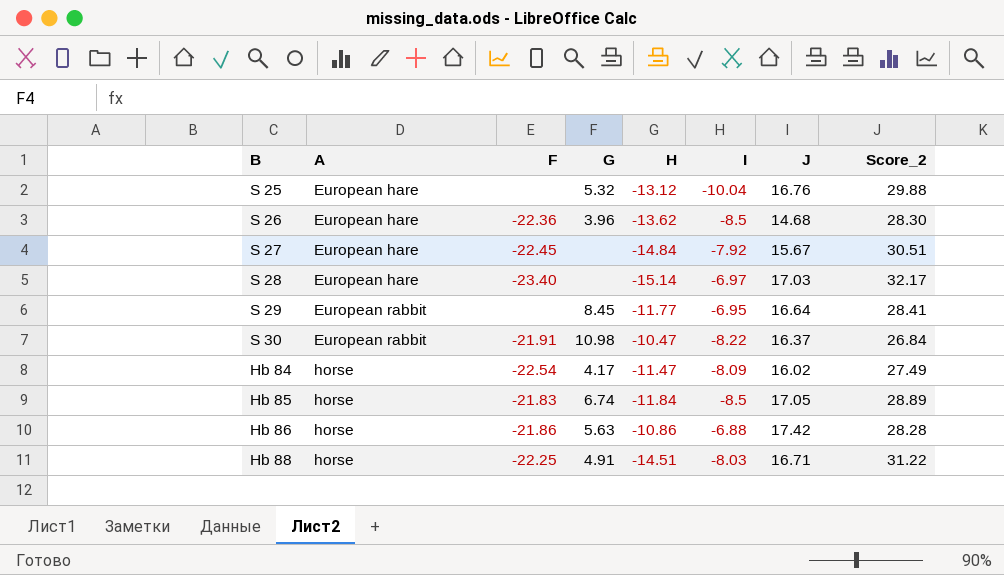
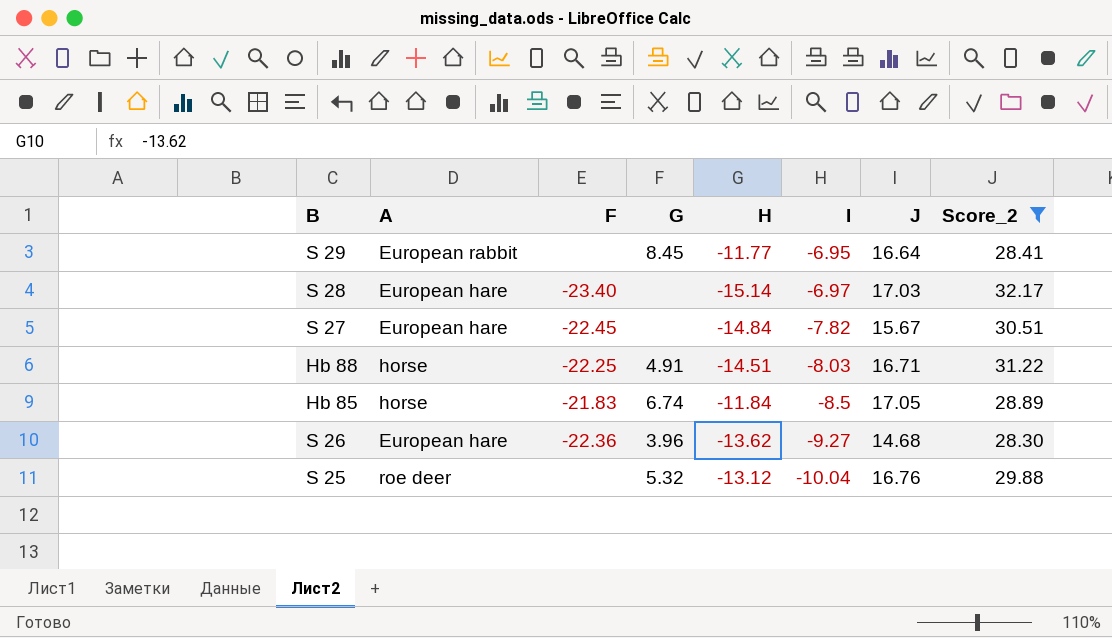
filter: none -> Score_2 >= 28.30
row order: A ascending -> I descending
S 27 | I: -7.92 -> -7.82
S 26 | I: -8.5 -> -9.27
S 25 | A: European hare -> roe deer

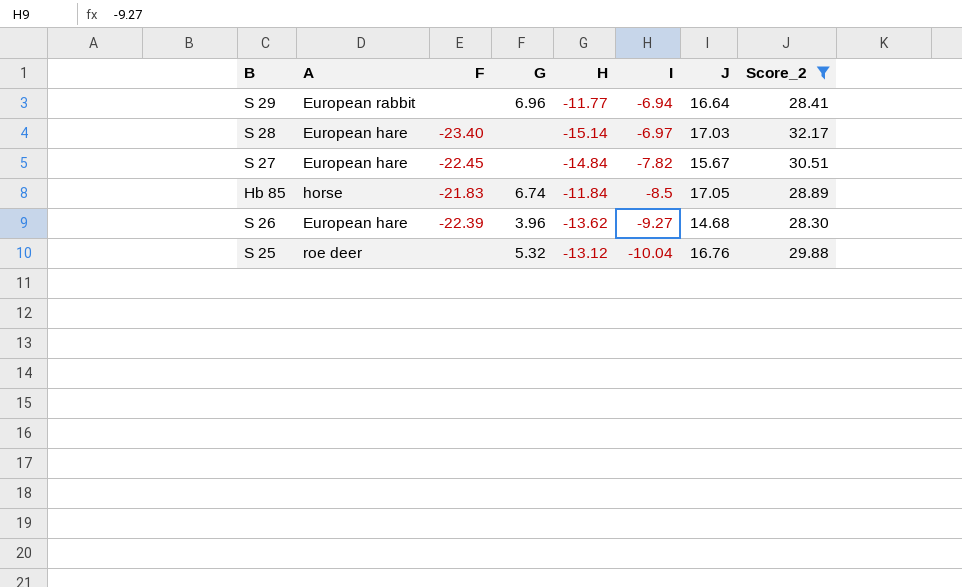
row Hb 88: horse | -22.25 | 4.91 | -14.51 | -8.03 | 16.71 | 31.22 -> none
S 29 | G: 8.45 -> 6.96
S 29 | I: -6.95 -> -6.94
S 26 | F: -22.36 -> -22.39

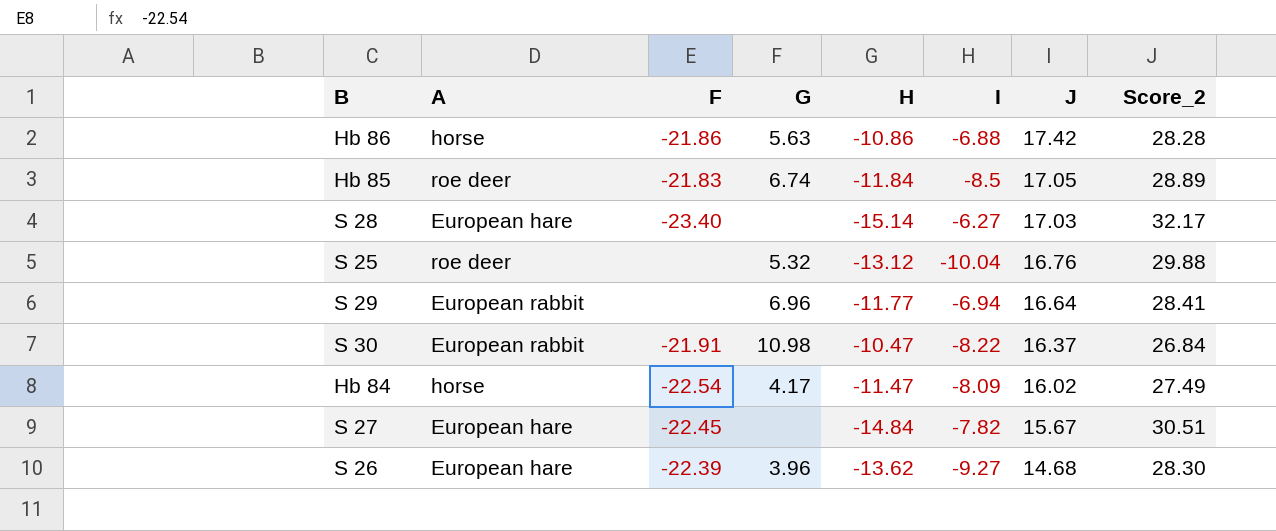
filter: Score_2 >= 28.30 -> none
row order: I descending -> J descending
Hb 85 | A: horse -> roe deer
S 28 | I: -6.97 -> -6.27

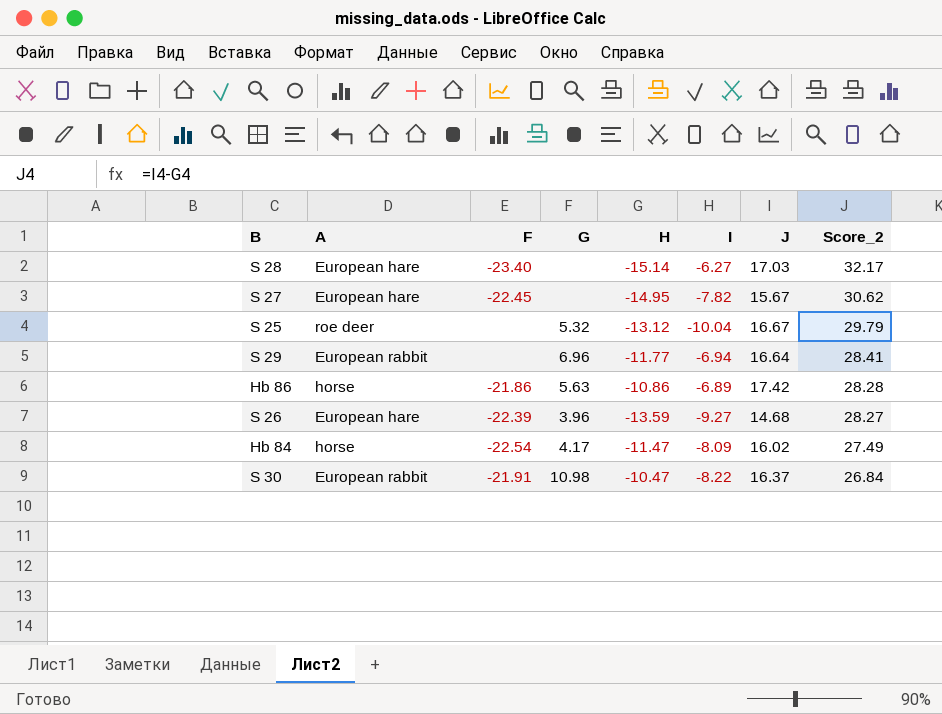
row order: J descending -> Score_2 descending
row Hb 85: roe deer | -21.83 | 6.74 | -11.84 | -8.5 | 17.05 | 28.89 -> none
S 27 | H: -14.84 -> -14.95
S 27 | Score_2: 30.51 -> 30.62
S 25 | J: 16.76 -> 16.67
S 25 | Score_2: 29.88 -> 29.79
Hb 86 | I: -6.88 -> -6.89
S 26 | H: -13.62 -> -13.59
S 26 | Score_2: 28.30 -> 28.27

